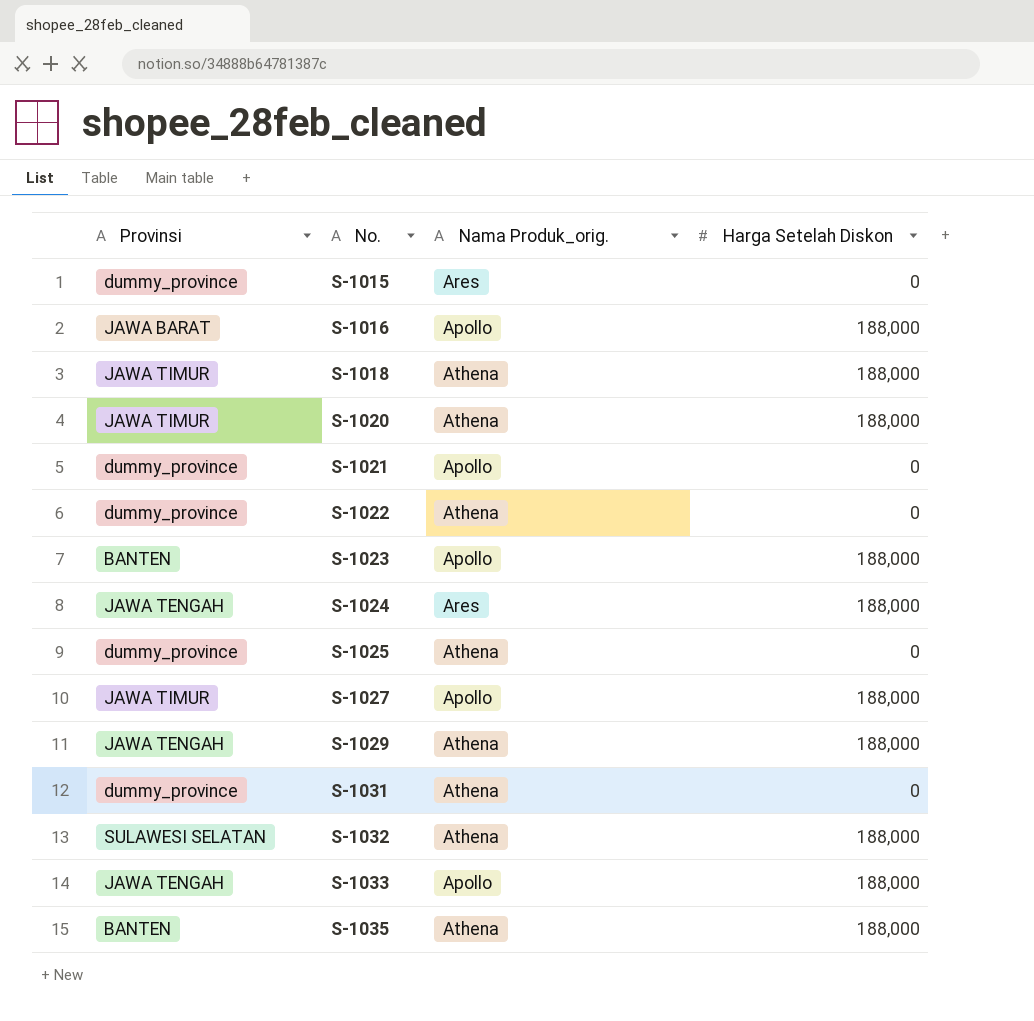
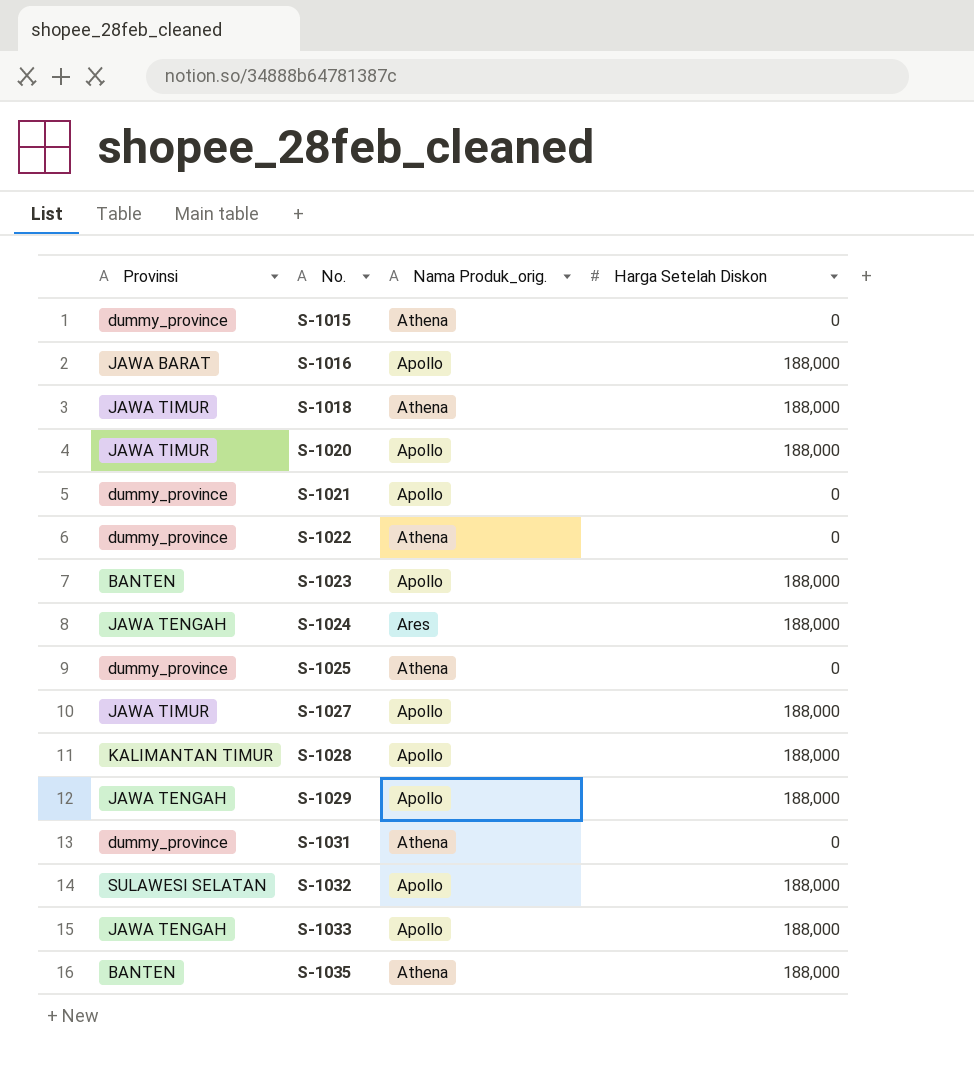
S-1015 | Nama Produk_orig.: Ares -> Athena
S-1020 | Nama Produk_orig.: Athena -> Apollo
row S-1028: none -> KALIMANTAN TIMUR | Apollo | 188,000
S-1029 | Nama Produk_orig.: Athena -> Apollo
S-1032 | Nama Produk_orig.: Athena -> Apollo

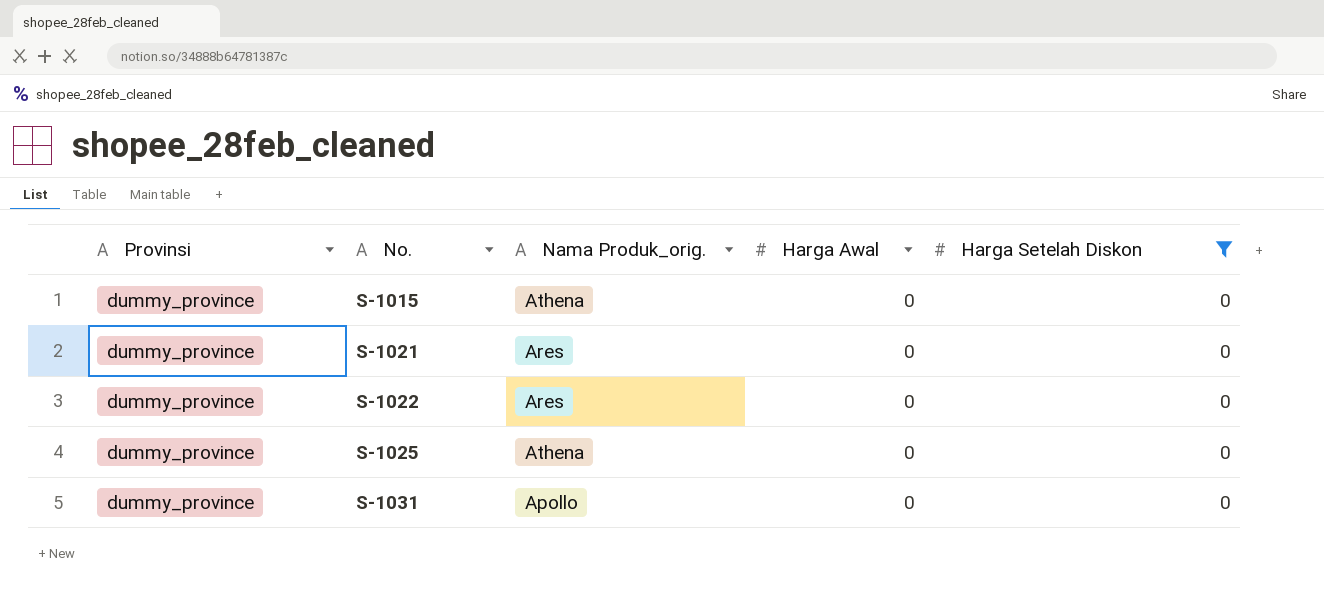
filter: none -> Harga Setelah Diskon = 0
column Harga Awal | position: none -> 4
S-1021 | Nama Produk_orig.: Apollo -> Ares
S-1022 | Nama Produk_orig.: Athena -> Ares
S-1031 | Nama Produk_orig.: Athena -> Apollo

